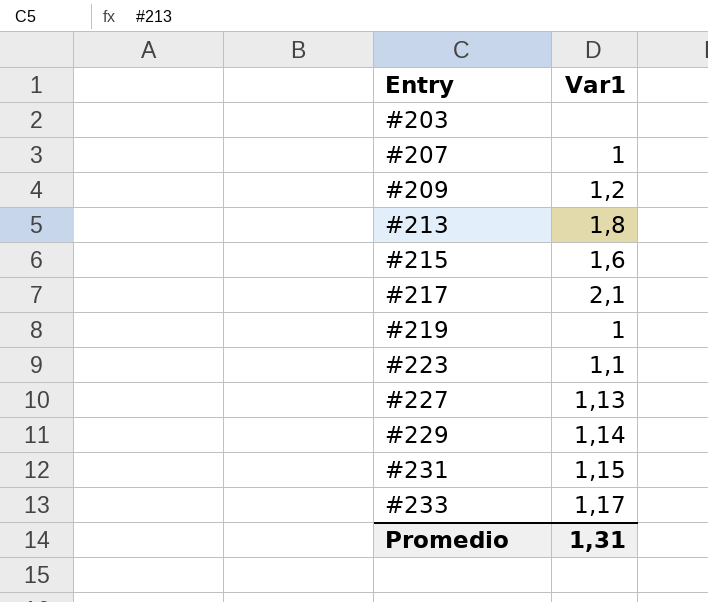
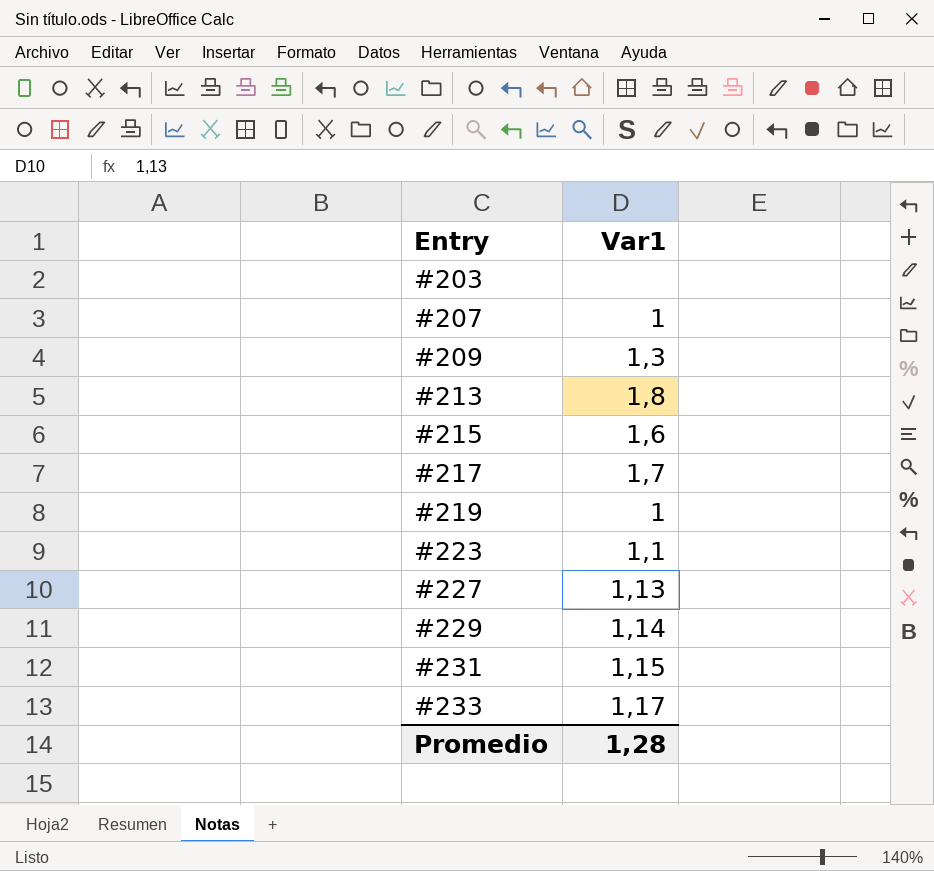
#209 | Var1: 1,2 -> 1,3
#217 | Var1: 2,1 -> 1,7
Promedio | Var1: 1,31 -> 1,28

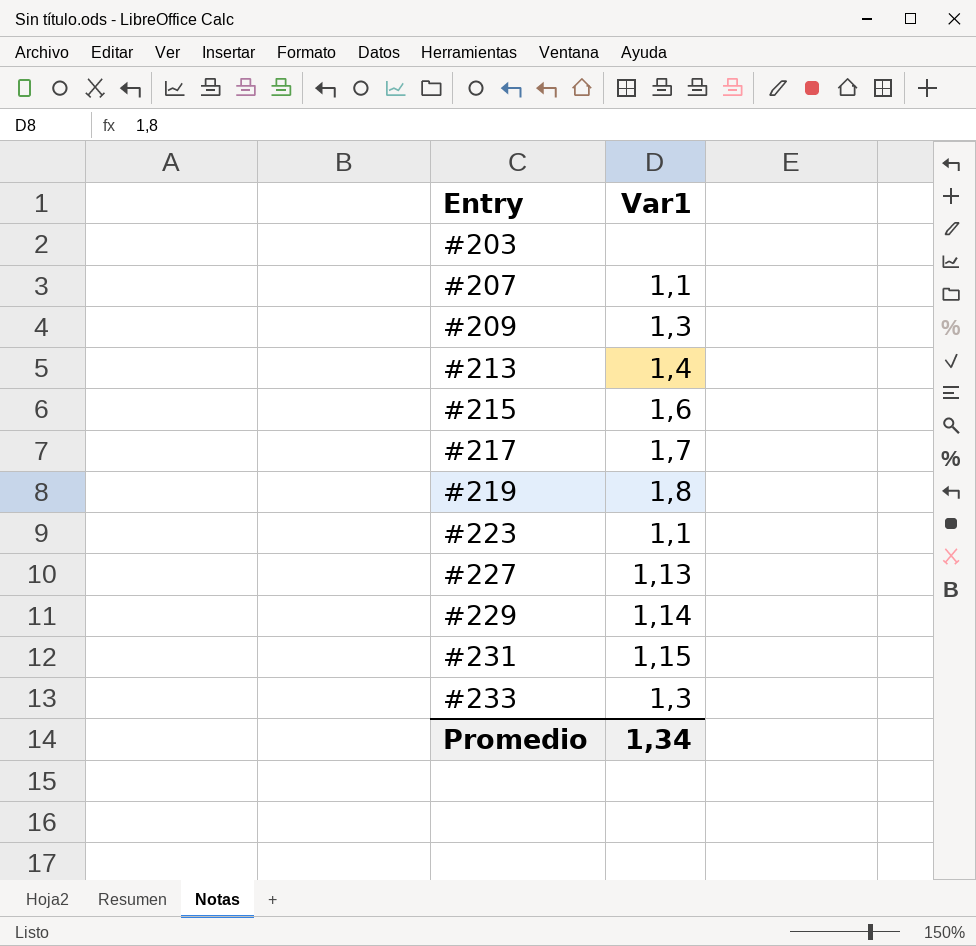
#207 | Var1: 1 -> 1,1
#213 | Var1: 1,8 -> 1,4
#219 | Var1: 1 -> 1,8
#233 | Var1: 1,17 -> 1,3
Promedio | Var1: 1,28 -> 1,34

